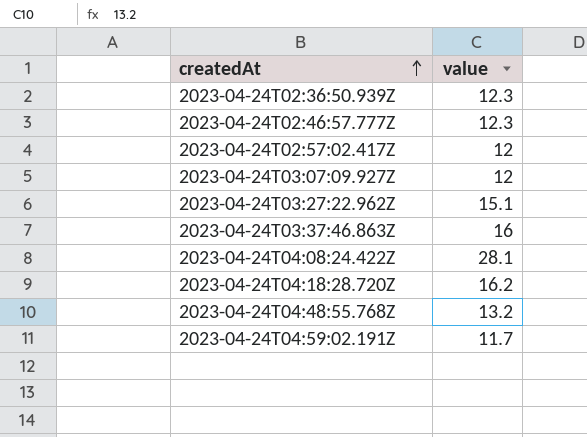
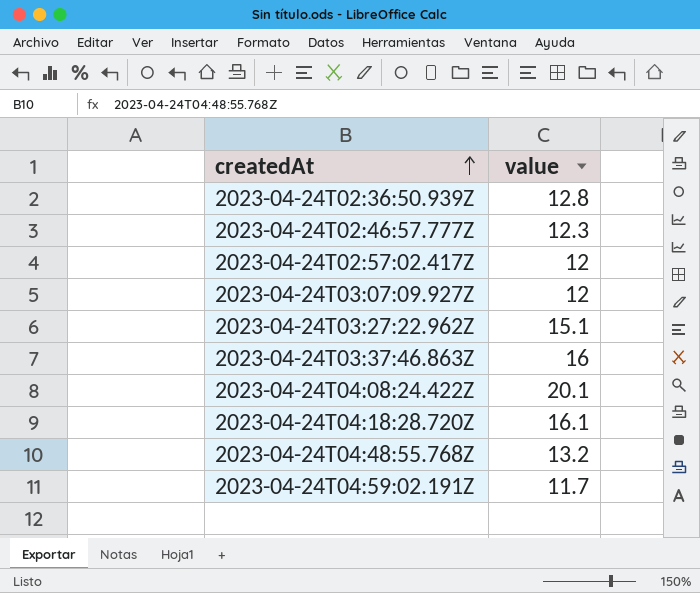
2023-04-24T02:36:50.939Z | value: 12.3 -> 12.8
2023-04-24T04:08:24.422Z | value: 28.1 -> 20.1
2023-04-24T04:18:28.720Z | value: 16.2 -> 16.1

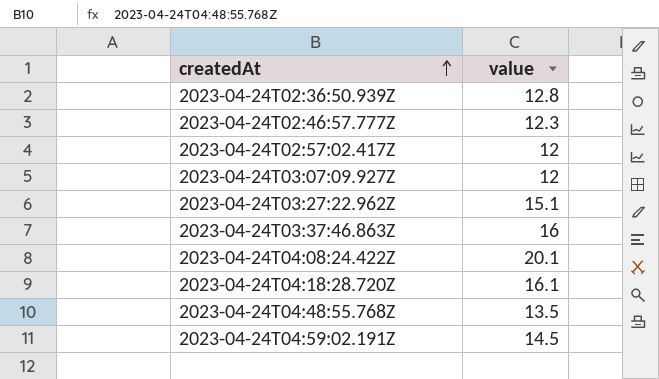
2023-04-24T04:48:55.768Z | value: 13.2 -> 13.5
2023-04-24T04:59:02.191Z | value: 11.7 -> 14.5

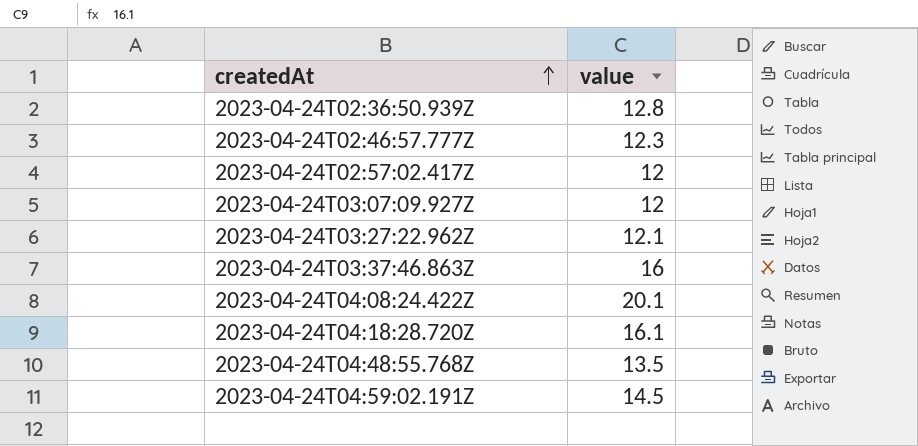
2023-04-24T03:27:22.962Z | value: 15.1 -> 12.1

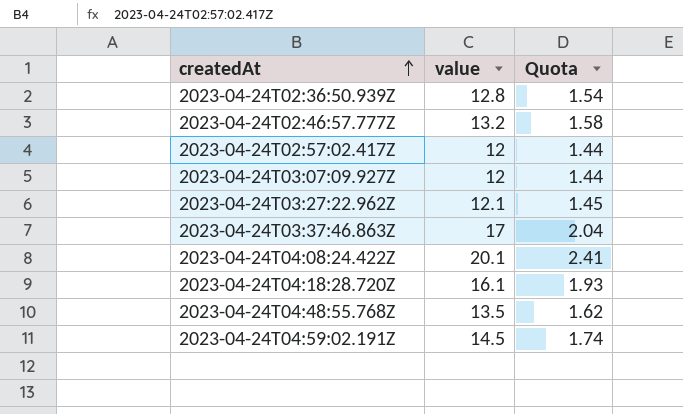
column Quota | formula: none -> [value] * 0.12
2023-04-24T02:46:57.777Z | value: 12.3 -> 13.2
2023-04-24T03:37:46.863Z | value: 16 -> 17

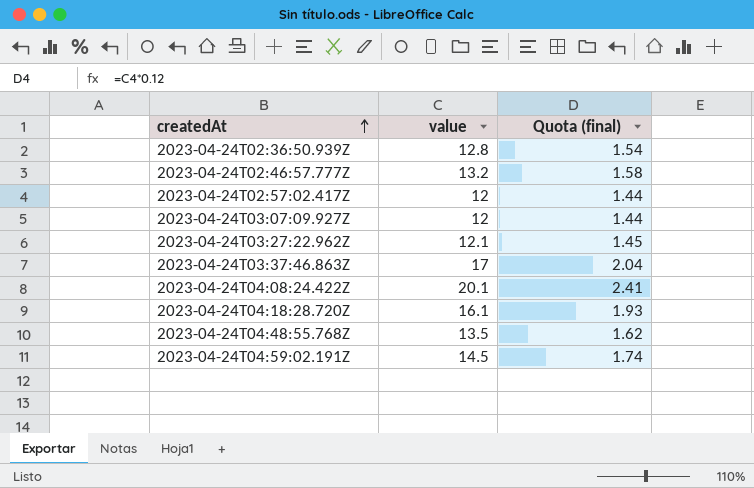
column name: Quota -> Quota (final)

